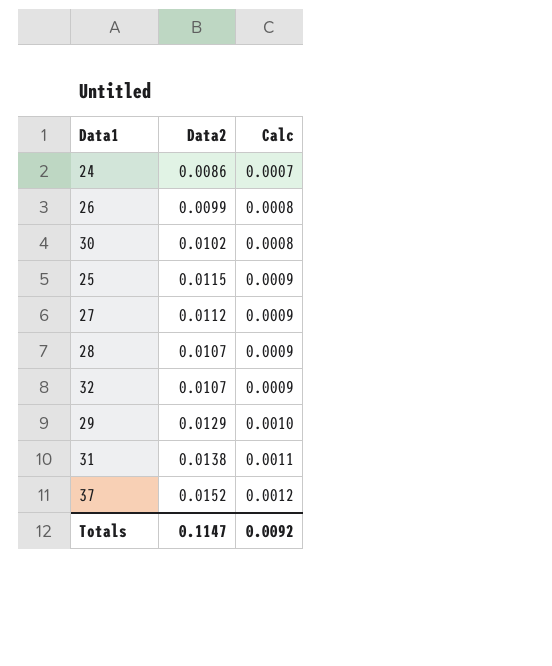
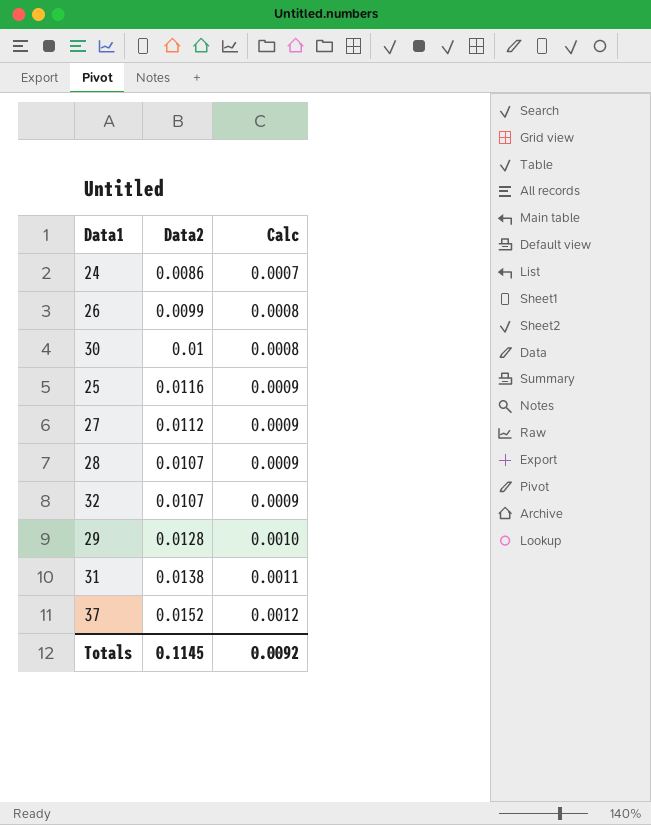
30 | Data2: 0.0102 -> 0.01
25 | Data2: 0.0115 -> 0.0116
29 | Data2: 0.0129 -> 0.0128
Totals | Data2: 0.1147 -> 0.1145

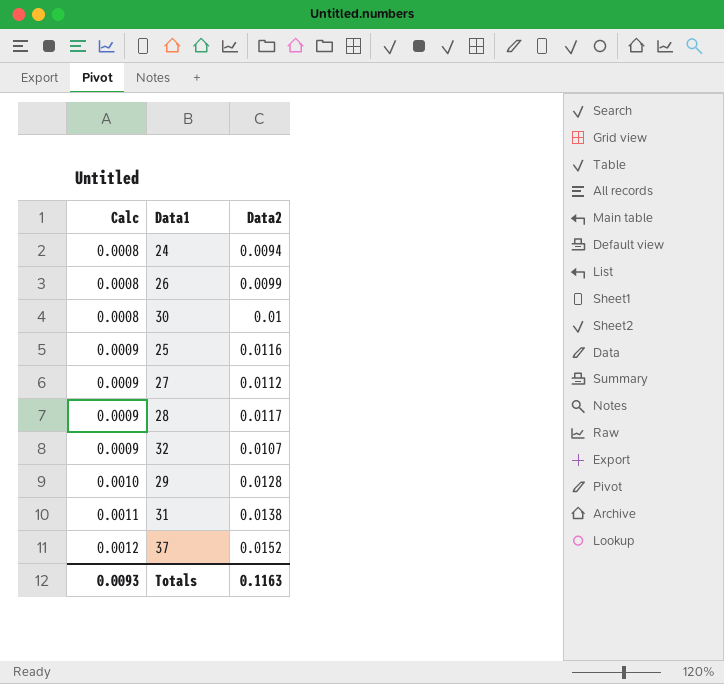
column Calc | position: 3 -> 1
24 | Calc: 0.0007 -> 0.0008
24 | Data2: 0.0086 -> 0.0094
28 | Data2: 0.0107 -> 0.0117
Totals | Calc: 0.0092 -> 0.0093
Totals | Data2: 0.1145 -> 0.1163

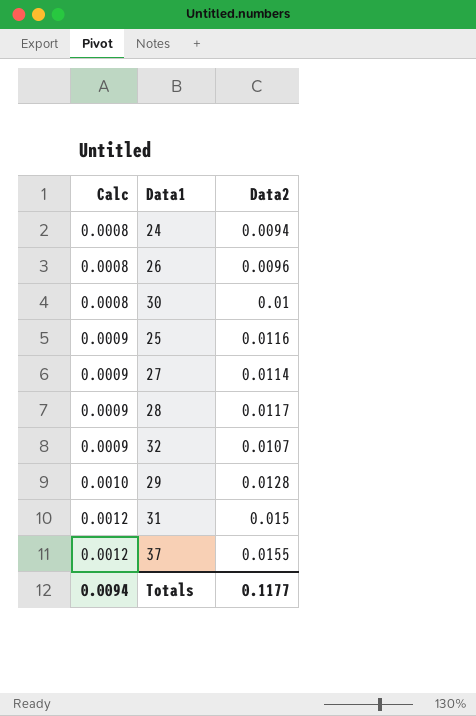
26 | Data2: 0.0099 -> 0.0096
27 | Data2: 0.0112 -> 0.0114
31 | Calc: 0.0011 -> 0.0012
31 | Data2: 0.0138 -> 0.015
37 | Data2: 0.0152 -> 0.0155
Totals | Calc: 0.0093 -> 0.0094
Totals | Data2: 0.1163 -> 0.1177

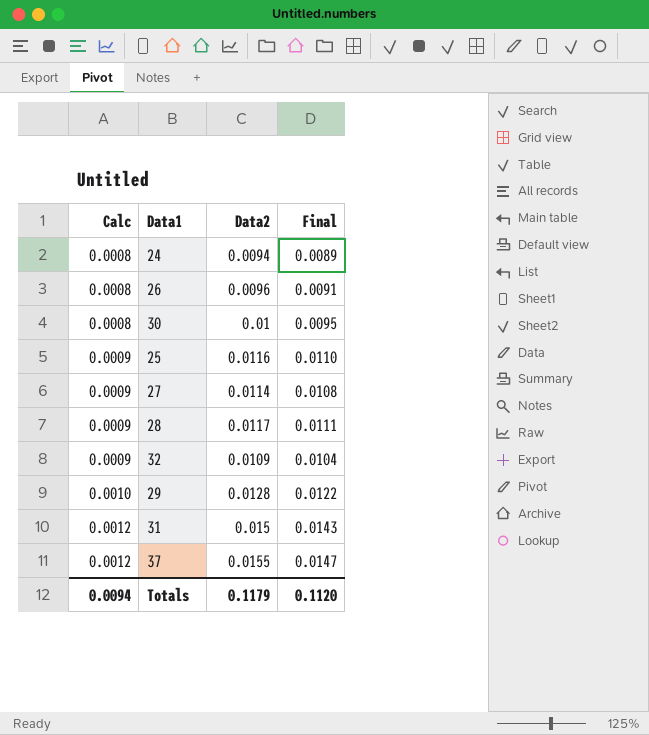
column Final | formula: none -> [Data2] * 0.95
32 | Data2: 0.0107 -> 0.0109
Totals | Data2: 0.1177 -> 0.1179

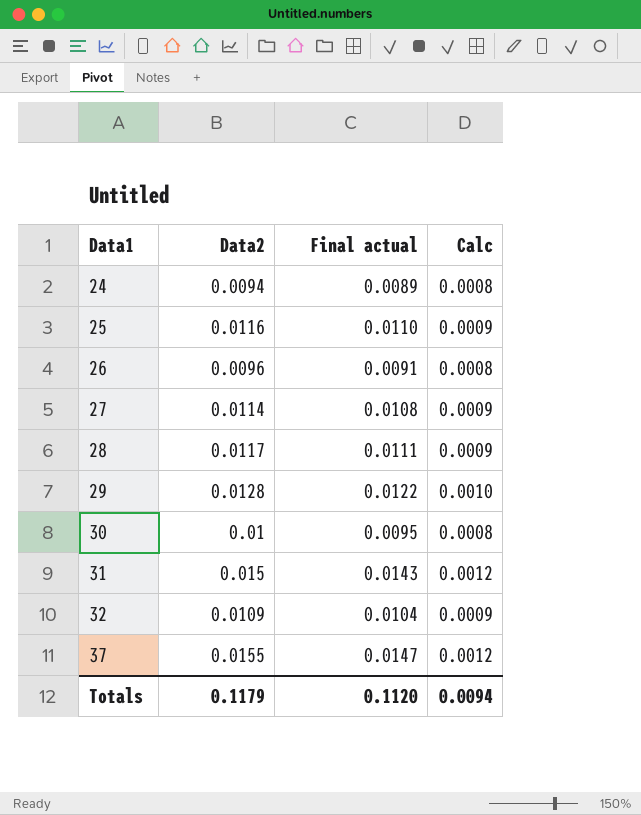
row order: Calc ascending -> Data1 ascending
column name: Final -> Final actual
column Calc | position: 1 -> 4

